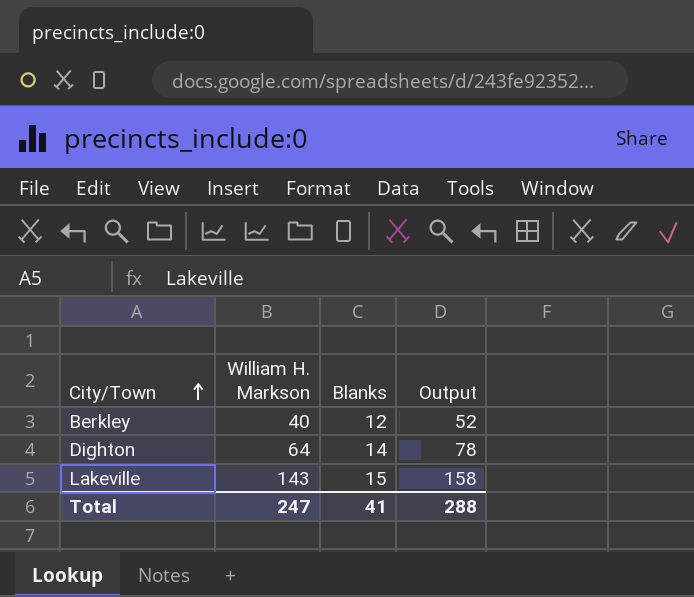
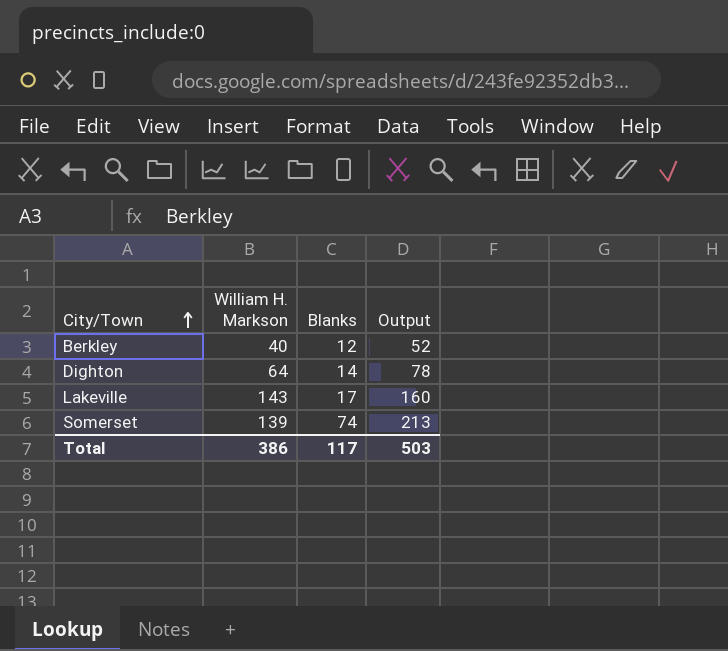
Lakeville | Blanks: 15 -> 17
Lakeville | Output: 158 -> 160
row Somerset: none -> 139 | 74 | 213
Total | William H. Markson: 247 -> 386
Total | Blanks: 41 -> 117
Total | Output: 288 -> 503

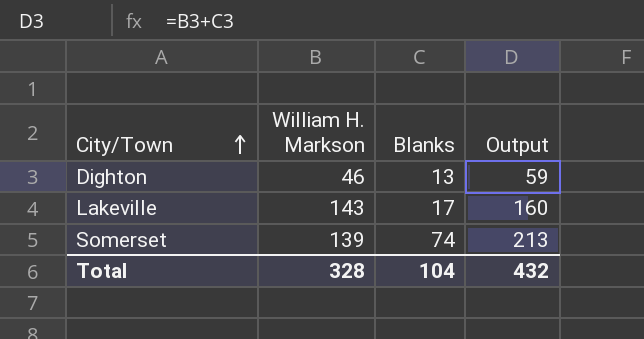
row Berkley: 40 | 12 | 52 -> none
Dighton | William H. Markson: 64 -> 46
Dighton | Blanks: 14 -> 13
Dighton | Output: 78 -> 59
Total | William H. Markson: 386 -> 328
Total | Blanks: 117 -> 104
Total | Output: 503 -> 432

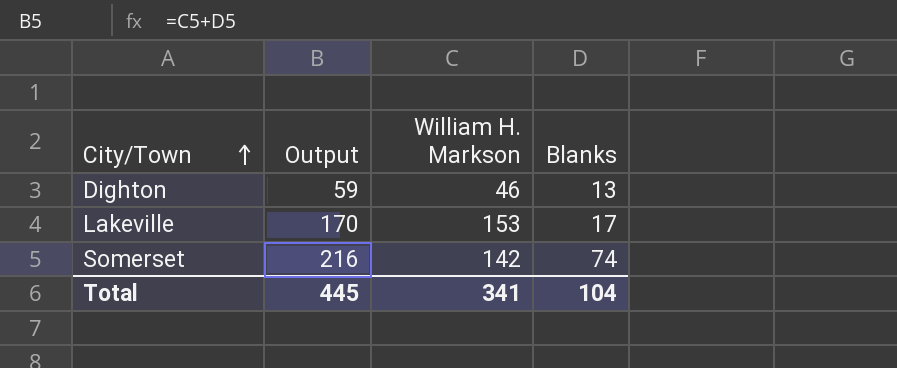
column Output | position: 4 -> 2
Lakeville | Output: 160 -> 170
Lakeville | William H. Markson: 143 -> 153
Somerset | Output: 213 -> 216
Somerset | William H. Markson: 139 -> 142
Total | Output: 432 -> 445
Total | William H. Markson: 328 -> 341

